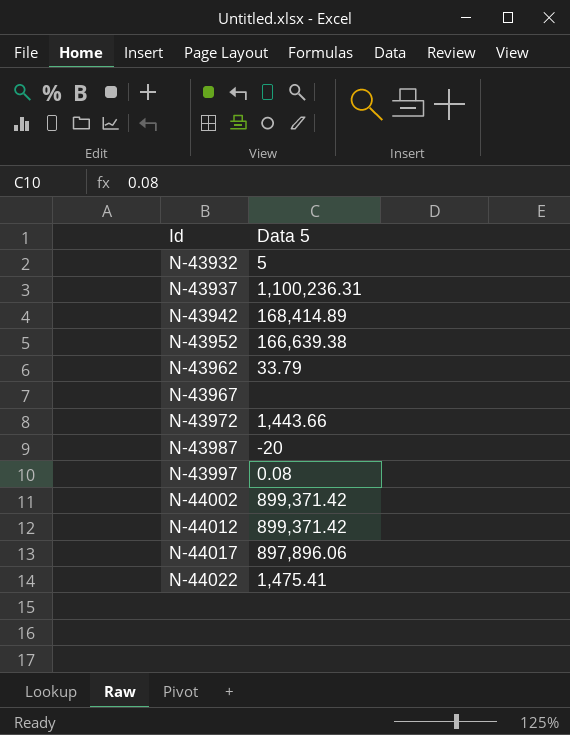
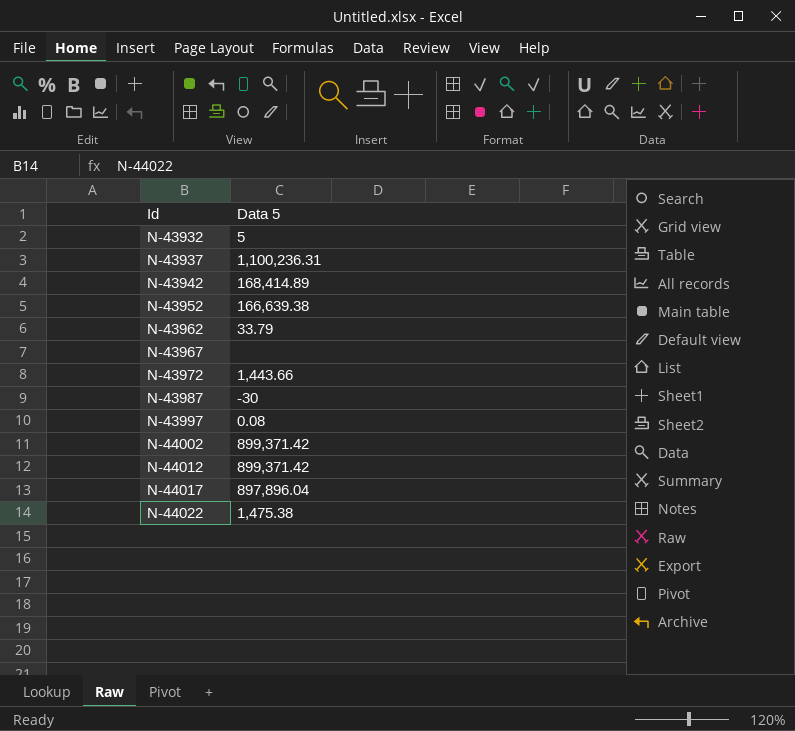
N-43987 | Data 5: -20 -> -30
N-44017 | Data 5: 897,896.06 -> 897,896.04
N-44022 | Data 5: 1,475.41 -> 1,475.38

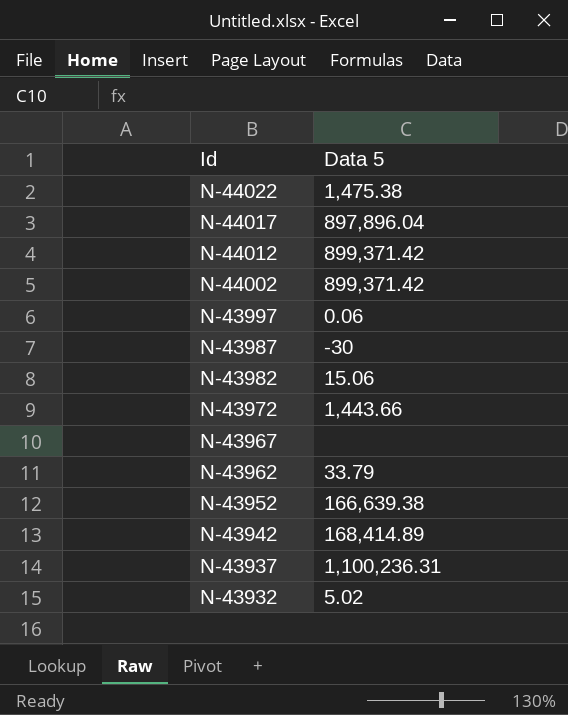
row order: Id ascending -> Id descending
N-43997 | Data 5: 0.08 -> 0.06
row N-43982: none -> 15.06
N-43932 | Data 5: 5 -> 5.02

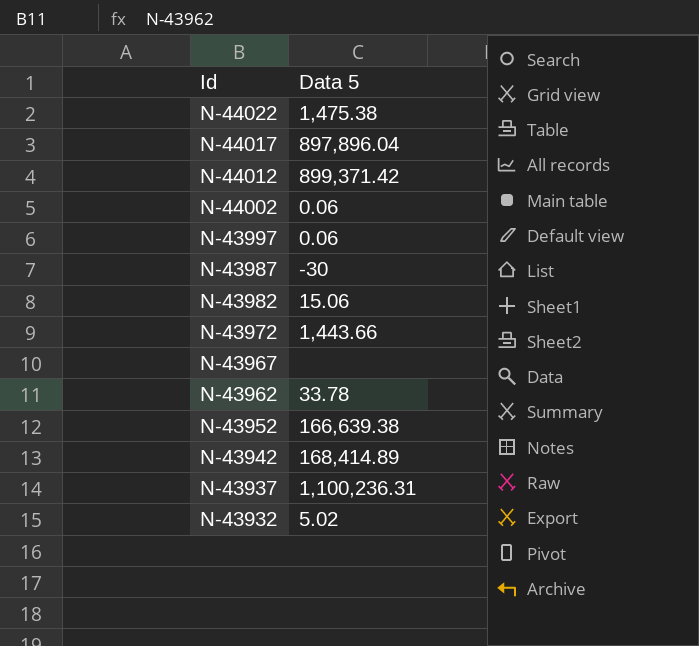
N-44002 | Data 5: 899,371.42 -> 0.06
N-43962 | Data 5: 33.79 -> 33.78

